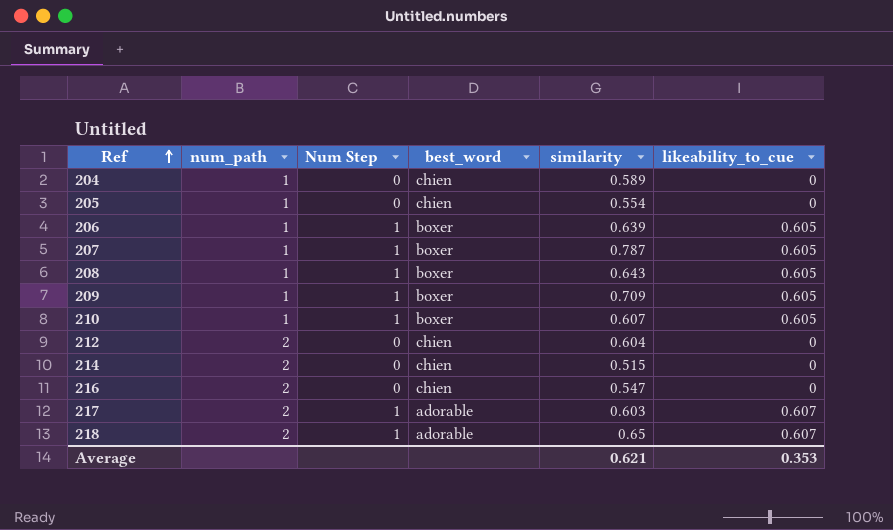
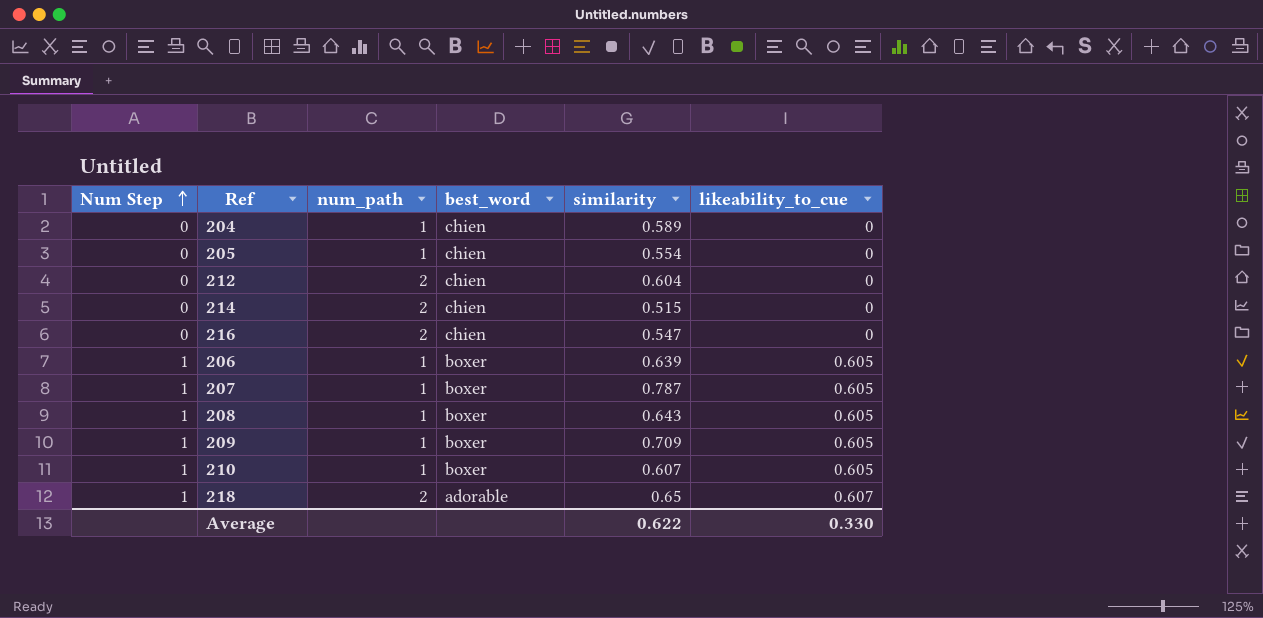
row order: Ref ascending -> Num Step ascending
column Num Step | position: 3 -> 1
row 217: 2 | 1 | adorable | 0.603 | 0.607 -> none
Average | similarity: 0.621 -> 0.622
Average | likeability_to_cue: 0.353 -> 0.330

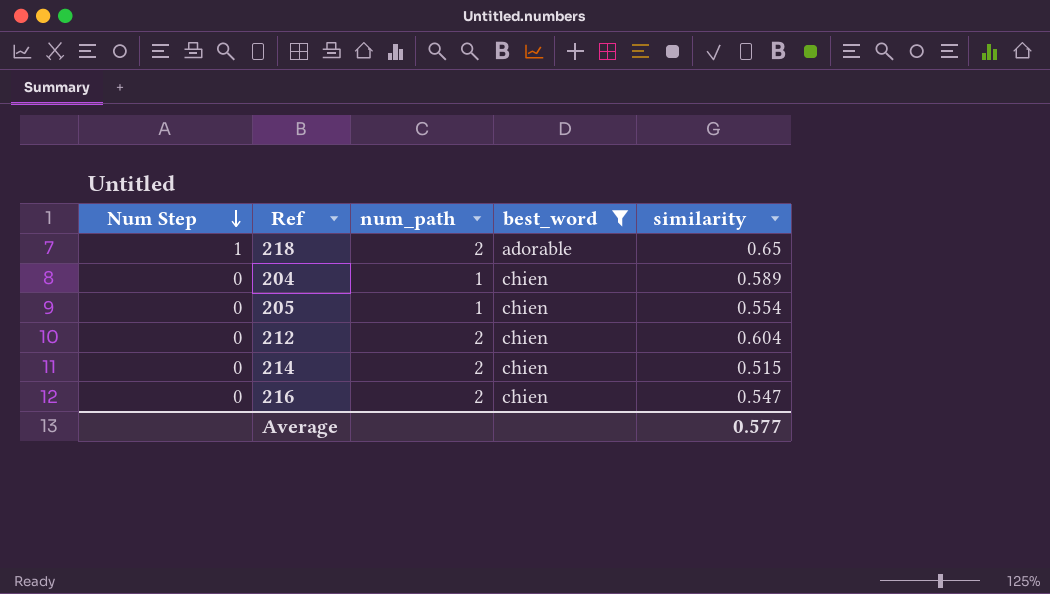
filter: none -> best_word != boxer
row order: Num Step ascending -> Num Step descending
column likeability_to_cue | position: 6 -> none
Average | similarity: 0.622 -> 0.577

